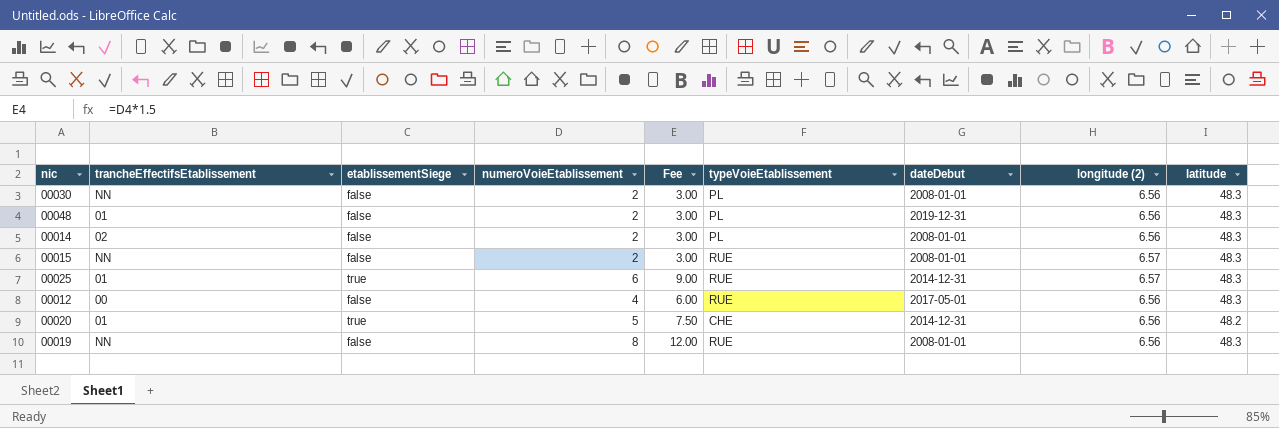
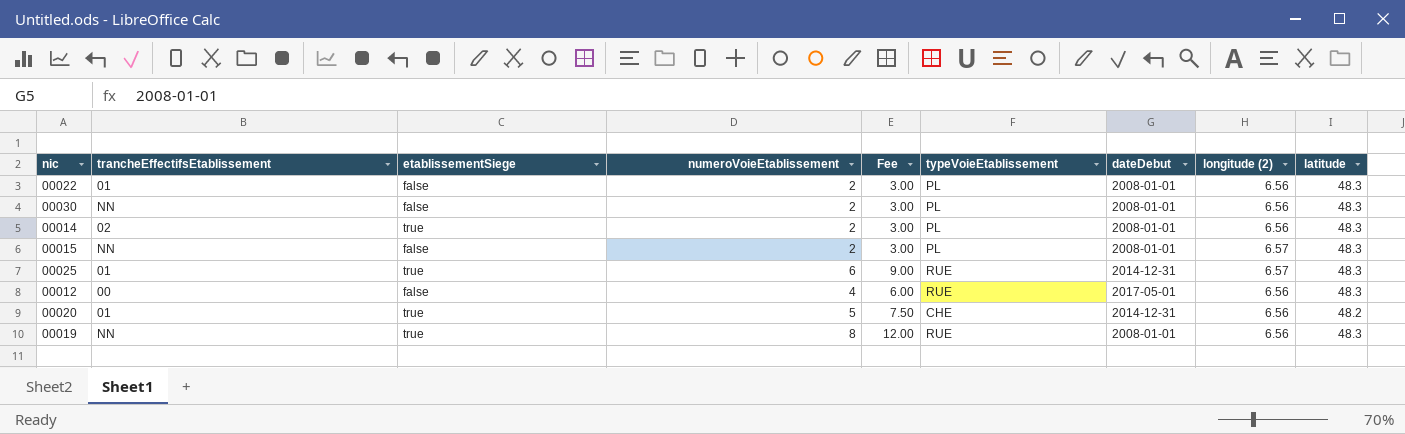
row 00048: 01 | false | 2 | 3.00 | PL | 2019-12-31 | 6.56 | 48.3 -> none
row 00022: none -> 01 | false | 2 | 3.00 | PL | 2008-01-01 | 6.56 | 48.3
00014 | etablissementSiege: false -> true
00015 | typeVoieEtablissement: RUE -> PL
00019 | etablissementSiege: false -> true

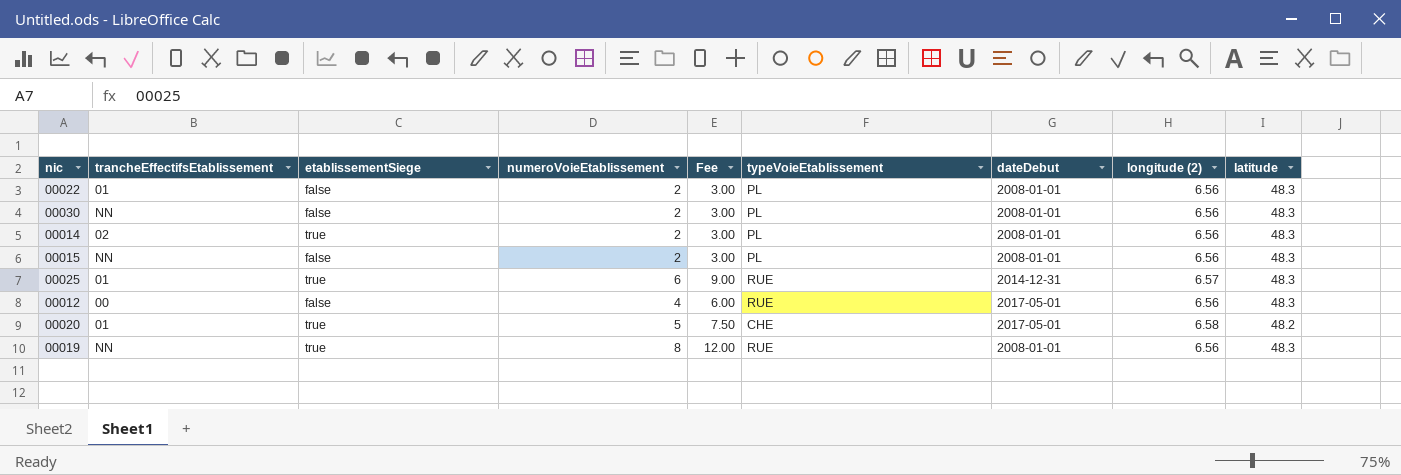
00015 | longitude (2): 6.57 -> 6.56
00020 | dateDebut: 2014-12-31 -> 2017-05-01
00020 | longitude (2): 6.56 -> 6.58

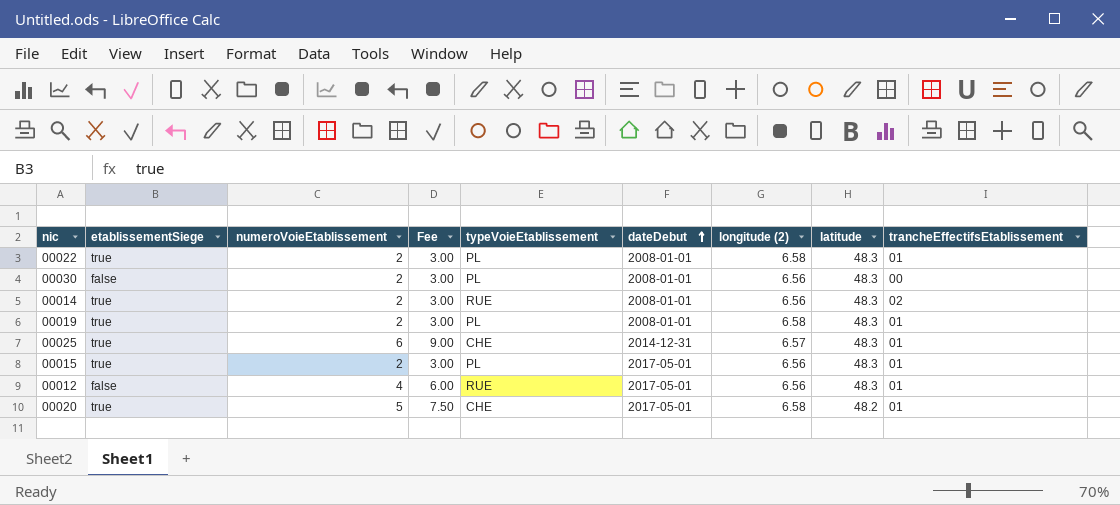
row order: none -> dateDebut ascending
column trancheEffectifsEtablissement | position: 2 -> 9
00022 | etablissementSiege: false -> true
00022 | longitude (2): 6.56 -> 6.58
00030 | trancheEffectifsEtablissement: NN -> 00
00014 | typeVoieEtablissement: PL -> RUE
00019 | numeroVoieEtablissement: 8 -> 2
00019 | Fee: 12.00 -> 3.00
00019 | typeVoieEtablissement: RUE -> PL
00019 | longitude (2): 6.56 -> 6.58
00019 | trancheEffectifsEtablissement: NN -> 01
00025 | typeVoieEtablissement: RUE -> CHE
00015 | etablissementSiege: false -> true
00015 | dateDebut: 2008-01-01 -> 2017-05-01
00015 | trancheEffectifsEtablissement: NN -> 01
00012 | trancheEffectifsEtablissement: 00 -> 01

